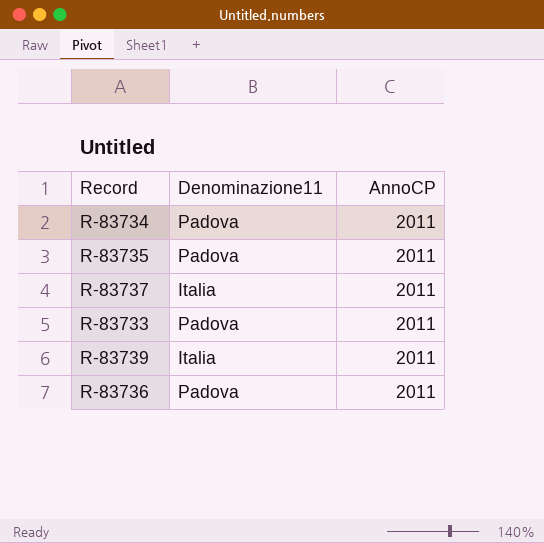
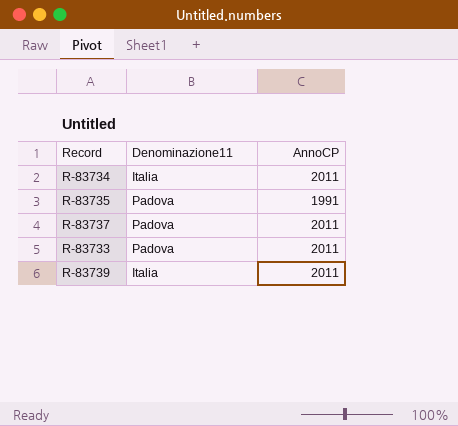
row R-83736: Padova | 2011 -> none
R-83734 | Denominazione11: Padova -> Italia
R-83735 | AnnoCP: 2011 -> 1991
R-83737 | Denominazione11: Italia -> Padova

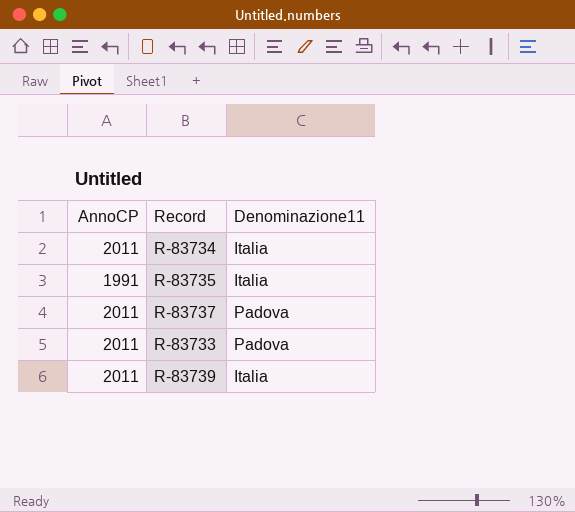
column AnnoCP | position: 3 -> 1
R-83735 | Denominazione11: Padova -> Italia

